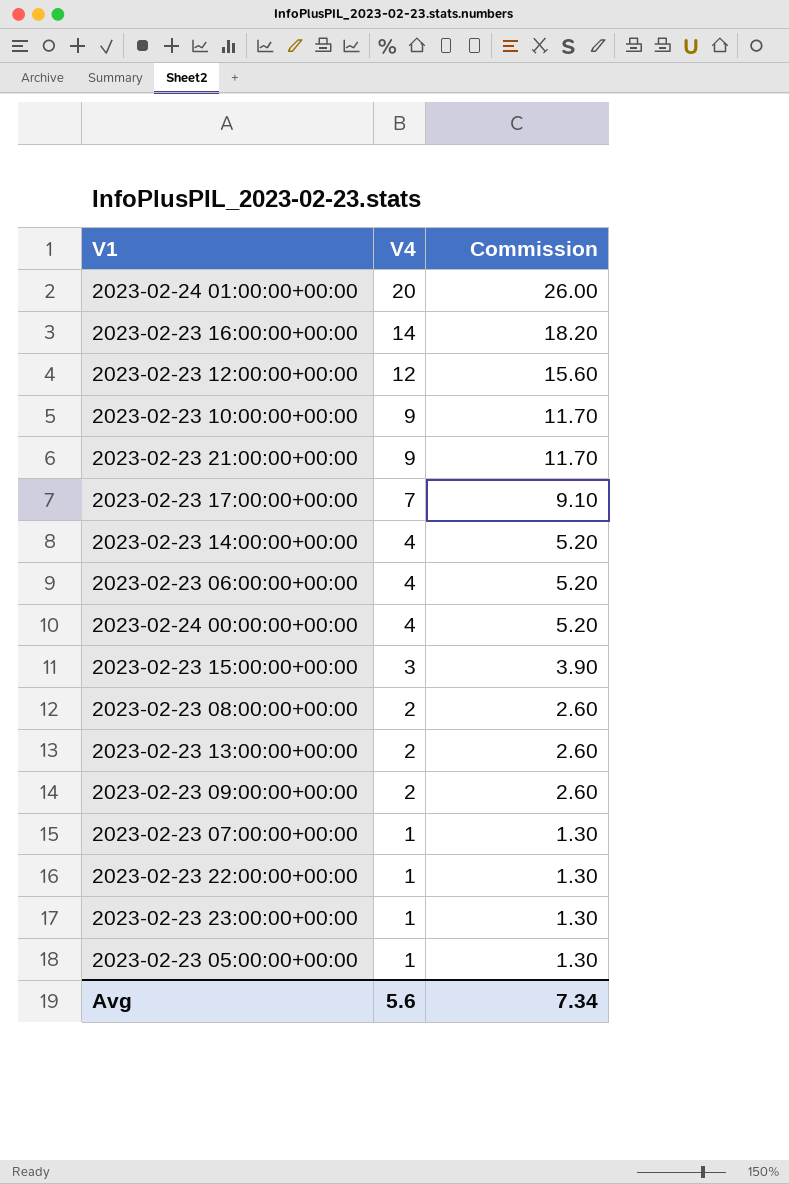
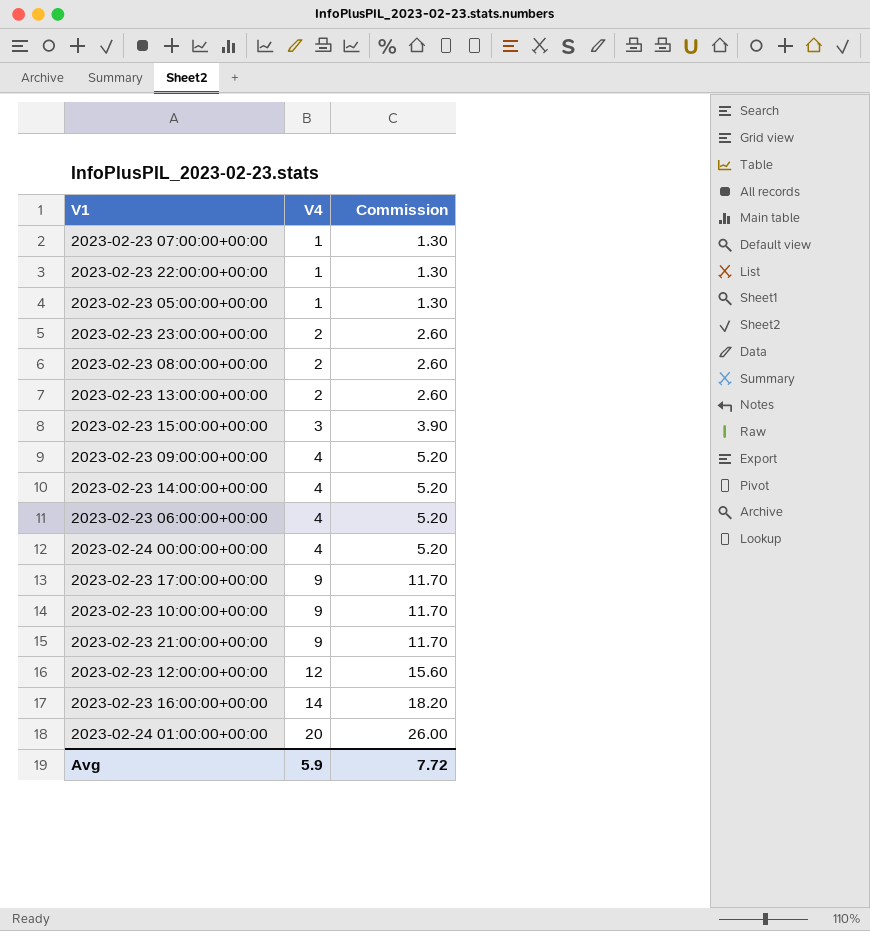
row order: V4 descending -> V4 ascending
2023-02-23 23:00:00+00:00 | V4: 1 -> 2
2023-02-23 23:00:00+00:00 | Commission: 1.30 -> 2.60
2023-02-23 09:00:00+00:00 | V4: 2 -> 4
2023-02-23 09:00:00+00:00 | Commission: 2.60 -> 5.20
2023-02-23 17:00:00+00:00 | V4: 7 -> 9
2023-02-23 17:00:00+00:00 | Commission: 9.10 -> 11.70
Avg | V4: 5.6 -> 5.9
Avg | Commission: 7.34 -> 7.72

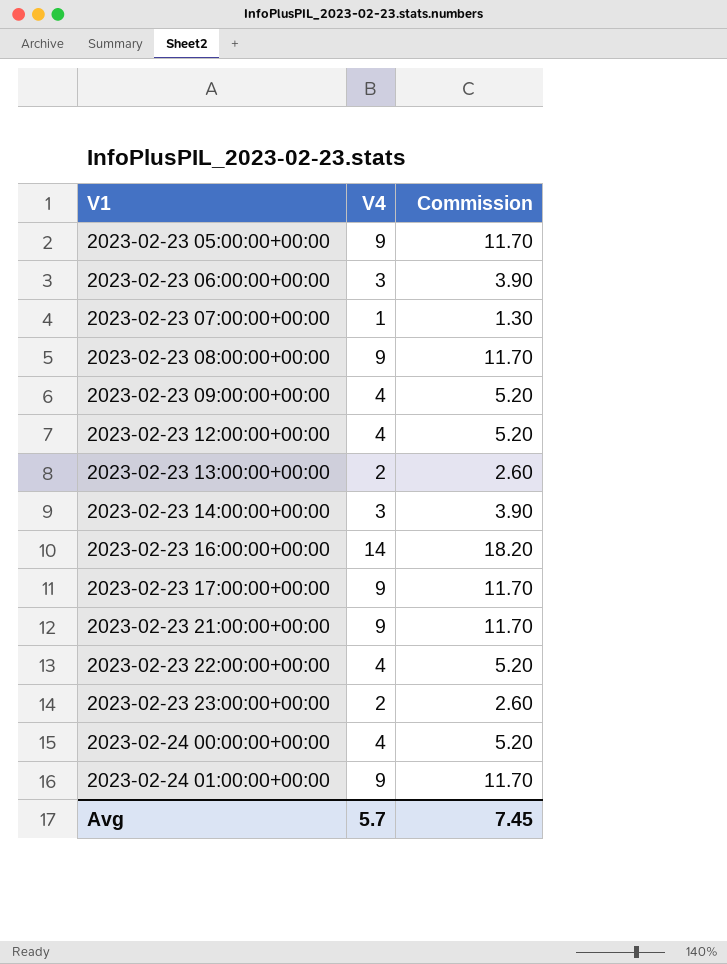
row order: V4 ascending -> V1 ascending
row 2023-02-23 15:00:00+00:00: 3 | 3.90 -> none
row 2023-02-23 10:00:00+00:00: 9 | 11.70 -> none
2023-02-23 05:00:00+00:00 | V4: 1 -> 9
2023-02-23 05:00:00+00:00 | Commission: 1.30 -> 11.70
2023-02-23 06:00:00+00:00 | V4: 4 -> 3
2023-02-23 06:00:00+00:00 | Commission: 5.20 -> 3.90
2023-02-23 08:00:00+00:00 | V4: 2 -> 9
2023-02-23 08:00:00+00:00 | Commission: 2.60 -> 11.70
2023-02-23 12:00:00+00:00 | V4: 12 -> 4
2023-02-23 12:00:00+00:00 | Commission: 15.60 -> 5.20
2023-02-23 14:00:00+00:00 | V4: 4 -> 3
2023-02-23 14:00:00+00:00 | Commission: 5.20 -> 3.90
2023-02-23 22:00:00+00:00 | V4: 1 -> 4
2023-02-23 22:00:00+00:00 | Commission: 1.30 -> 5.20
2023-02-24 01:00:00+00:00 | V4: 20 -> 9
2023-02-24 01:00:00+00:00 | Commission: 26.00 -> 11.70
Avg | V4: 5.9 -> 5.7
Avg | Commission: 7.72 -> 7.45

